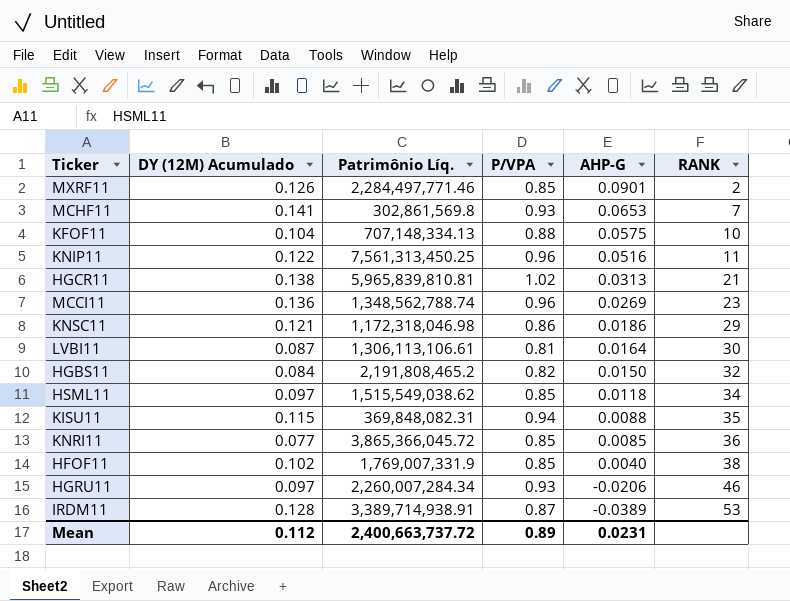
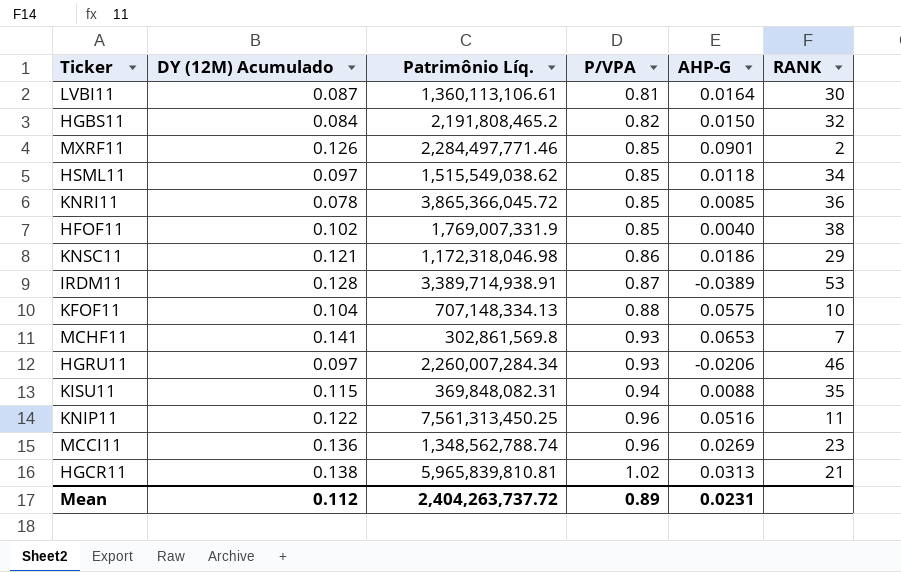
row order: AHP-G descending -> P/VPA ascending
LVBI11 | Patrimônio Líq.: 1,306,113,106.61 -> 1,360,113,106.61
KNRI11 | DY (12M) Acumulado: 0.077 -> 0.078
Mean | Patrimônio Líq.: 2,400,663,737.72 -> 2,404,263,737.72

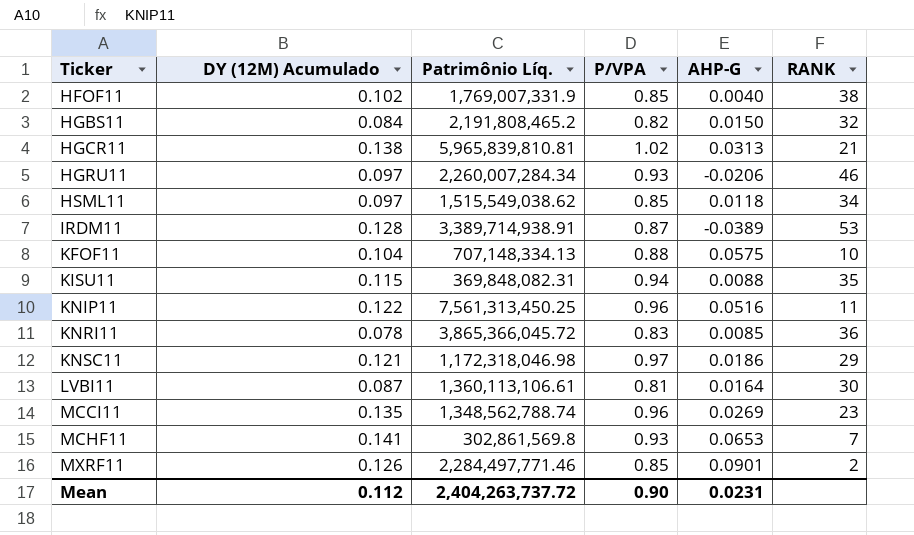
row order: P/VPA ascending -> Ticker ascending
KNRI11 | P/VPA: 0.85 -> 0.83
KNSC11 | P/VPA: 0.86 -> 0.97
MCCI11 | DY (12M) Acumulado: 0.136 -> 0.135
Mean | P/VPA: 0.89 -> 0.90

